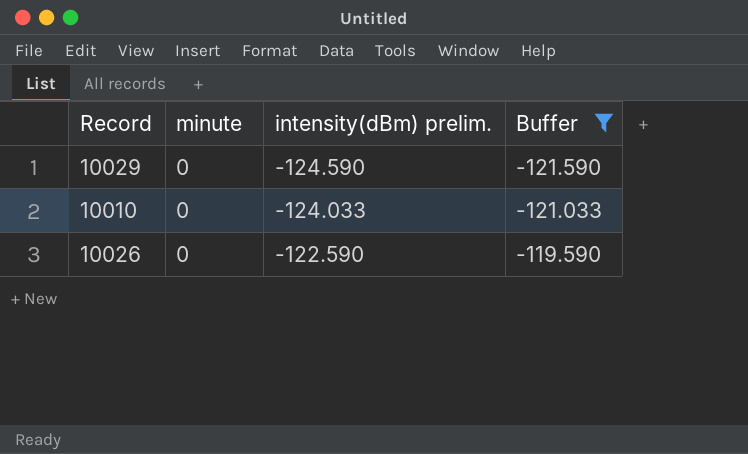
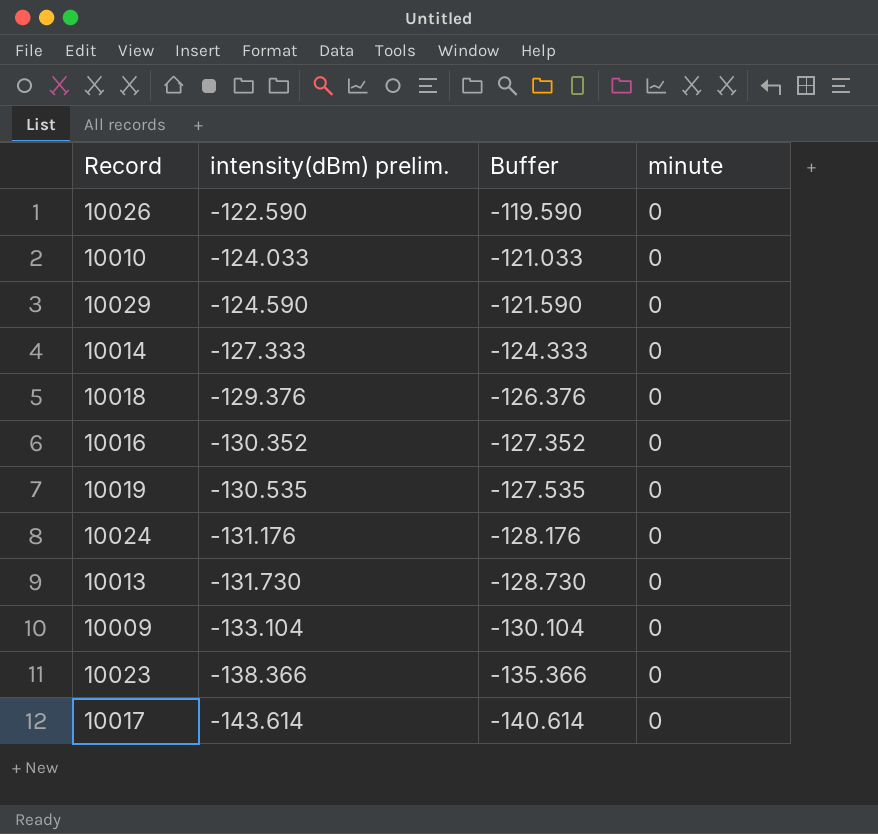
filter: Buffer >= -121.590 -> none
row order: intensity(dBm) prelim. ascending -> intensity(dBm) prelim. descending
column minute | position: 2 -> 4

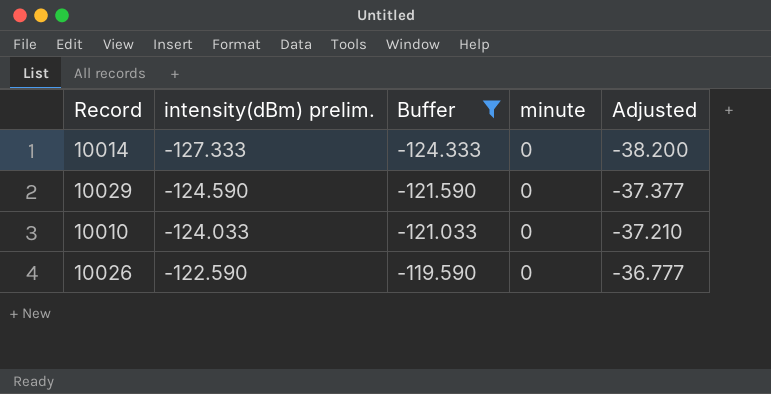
filter: none -> Buffer >= -124.333
row order: intensity(dBm) prelim. descending -> intensity(dBm) prelim. ascending
column Adjusted | formula: none -> [intensity(dBm) prelim.] * 0.3

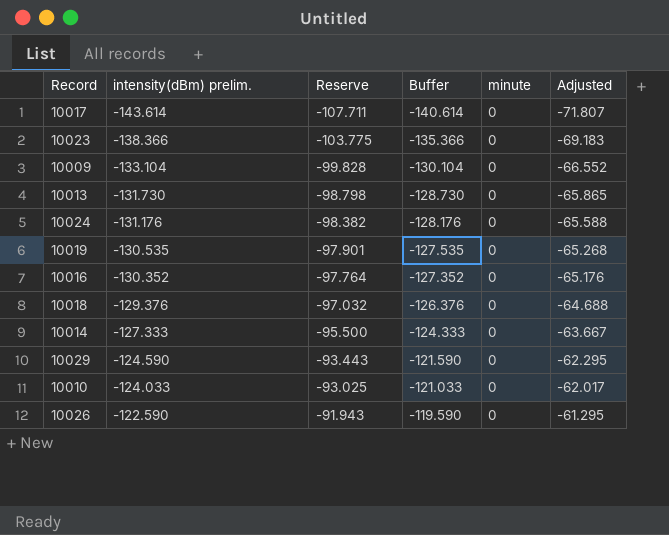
filter: Buffer >= -124.333 -> none
column Reserve | formula: none -> [intensity(dBm) prelim.] * 0.75
column Adjusted | formula: [intensity(dBm) prelim.] * 0.3 -> [intensity(dBm) prelim.] * 0.5

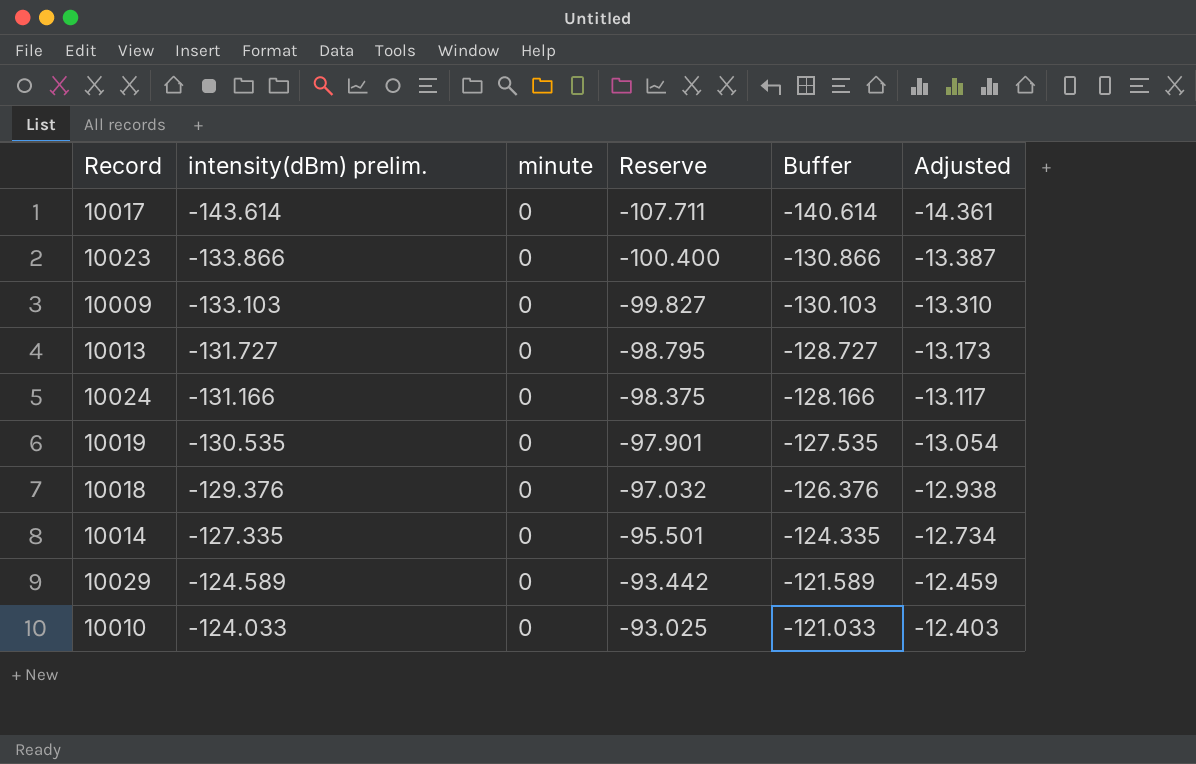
column minute | position: 5 -> 3
column Adjusted | formula: [intensity(dBm) prelim.] * 0.5 -> [intensity(dBm) prelim.] * 0.1
row 10016: -130.352 | -97.764 | -127.352 | 0 | -65.176 -> none
row 10026: -122.590 | -91.943 | -119.590 | 0 | -61.295 -> none
10023 | intensity(dBm) prelim.: -138.366 -> -133.866
10023 | Reserve: -103.775 -> -100.400
10023 | Buffer: -135.366 -> -130.866
10009 | intensity(dBm) prelim.: -133.104 -> -133.103
10009 | Reserve: -99.828 -> -99.827
10009 | Buffer: -130.104 -> -130.103
10013 | intensity(dBm) prelim.: -131.730 -> -131.727
10013 | Reserve: -98.798 -> -98.795
10013 | Buffer: -128.730 -> -128.727
10024 | intensity(dBm) prelim.: -131.176 -> -131.166
10024 | Reserve: -98.382 -> -98.375
10024 | Buffer: -128.176 -> -128.166
10014 | intensity(dBm) prelim.: -127.333 -> -127.335
10014 | Reserve: -95.500 -> -95.501
10014 | Buffer: -124.333 -> -124.335
10029 | intensity(dBm) prelim.: -124.590 -> -124.589
10029 | Reserve: -93.443 -> -93.442
10029 | Buffer: -121.590 -> -121.589

